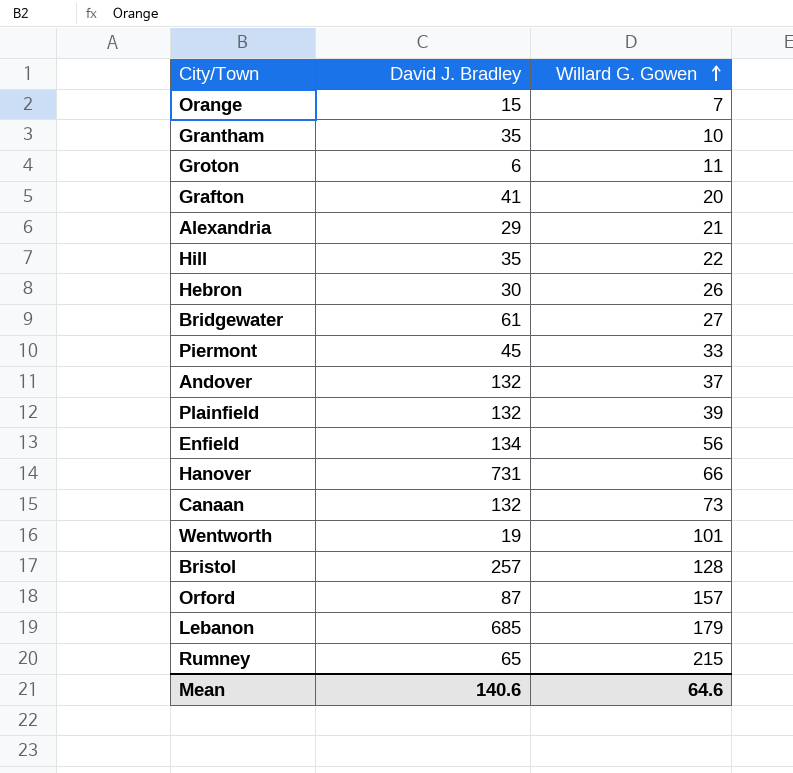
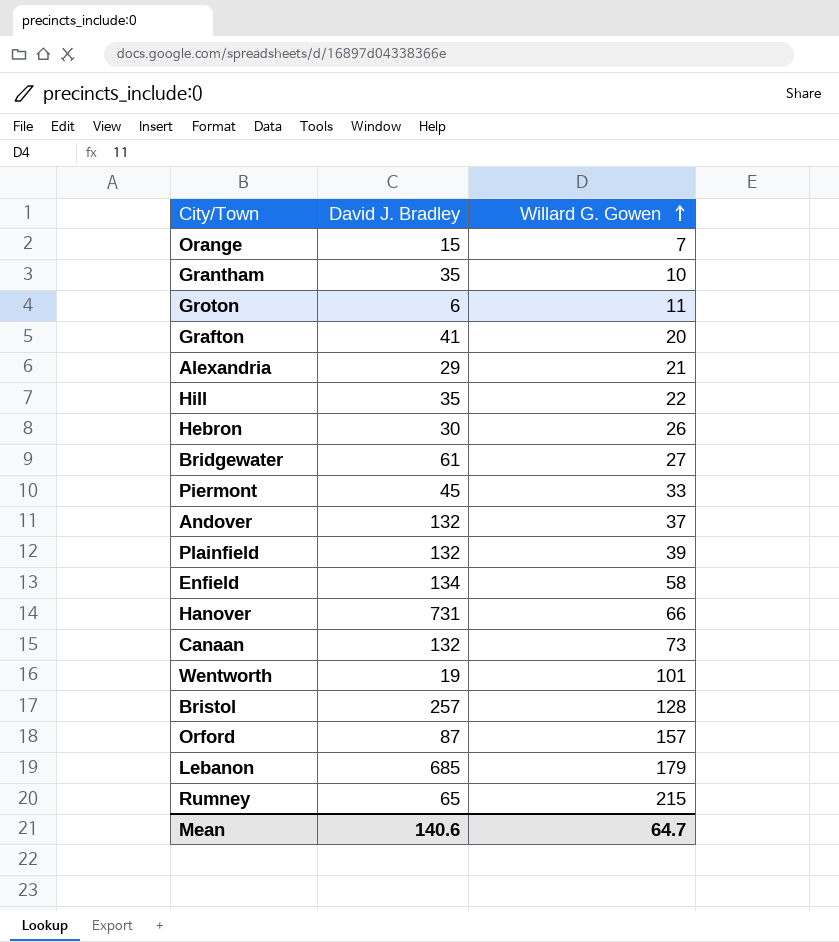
Enfield | Willard G. Gowen: 56 -> 58
Mean | Willard G. Gowen: 64.6 -> 64.7

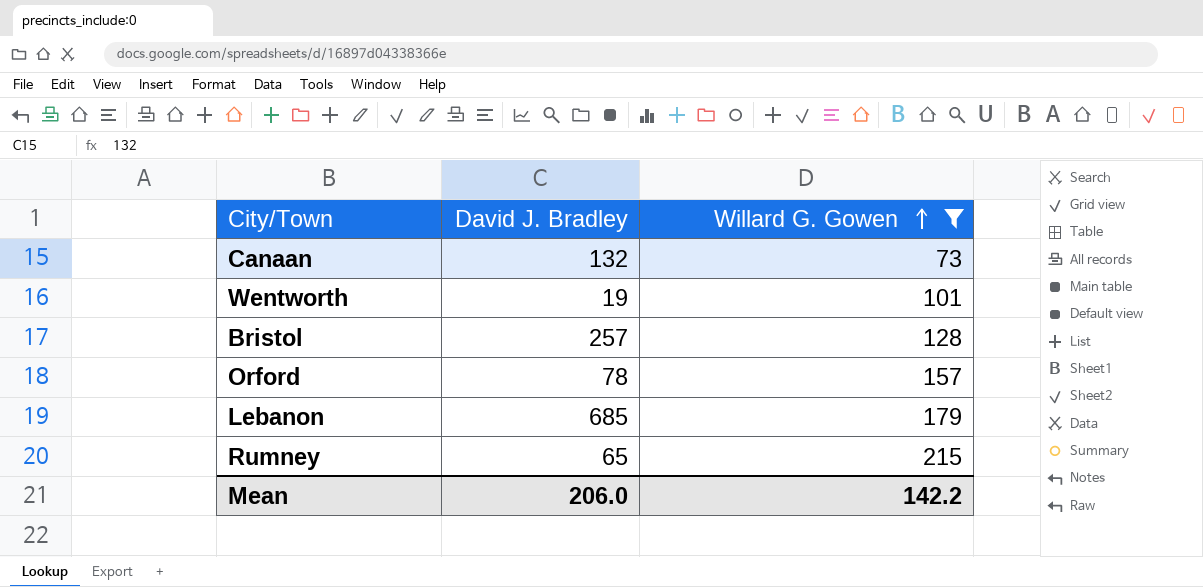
filter: none -> Willard G. Gowen >= 73
Orford | David J. Bradley: 87 -> 78
Mean | David J. Bradley: 140.6 -> 206.0
Mean | Willard G. Gowen: 64.7 -> 142.2

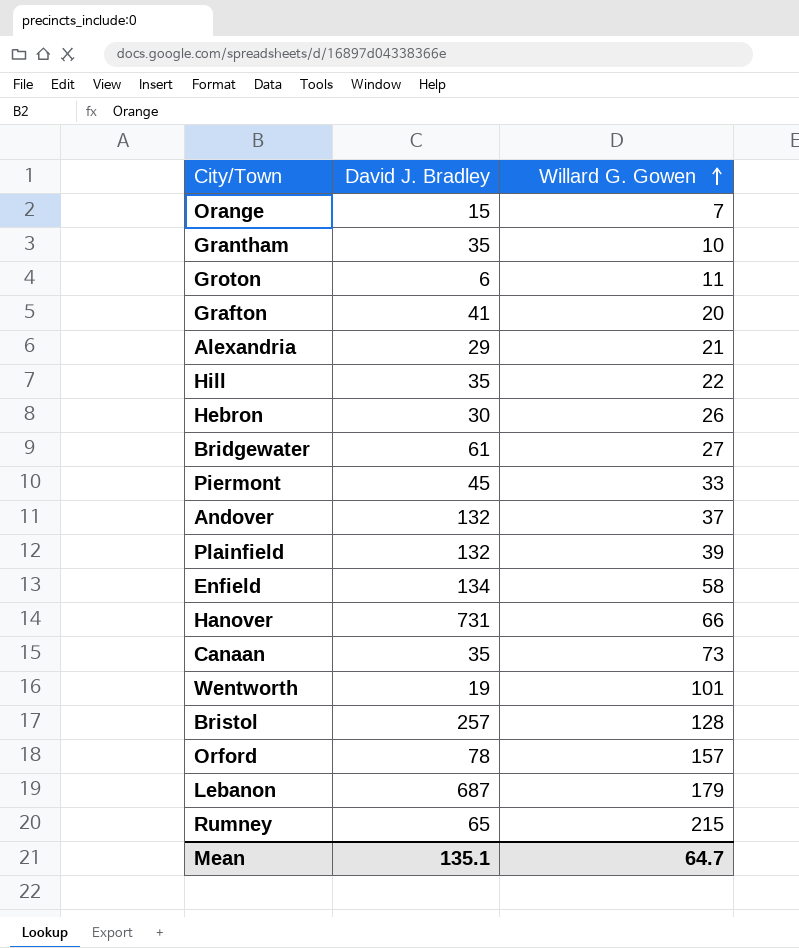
filter: Willard G. Gowen >= 73 -> none
Canaan | David J. Bradley: 132 -> 35
Lebanon | David J. Bradley: 685 -> 687
Mean | David J. Bradley: 206.0 -> 135.1
Mean | Willard G. Gowen: 142.2 -> 64.7

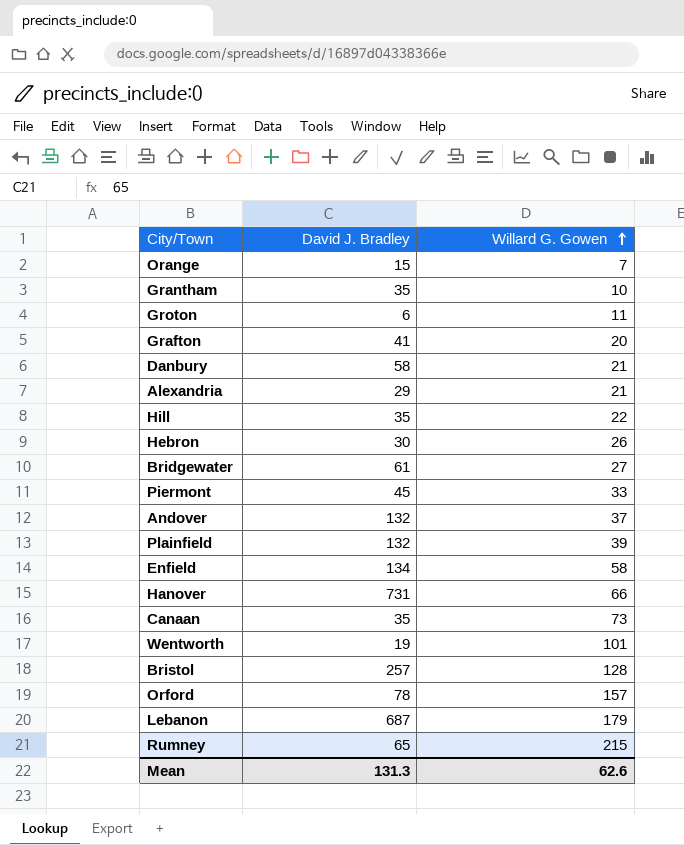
row Danbury: none -> 58 | 21
Mean | David J. Bradley: 135.1 -> 131.3
Mean | Willard G. Gowen: 64.7 -> 62.6

